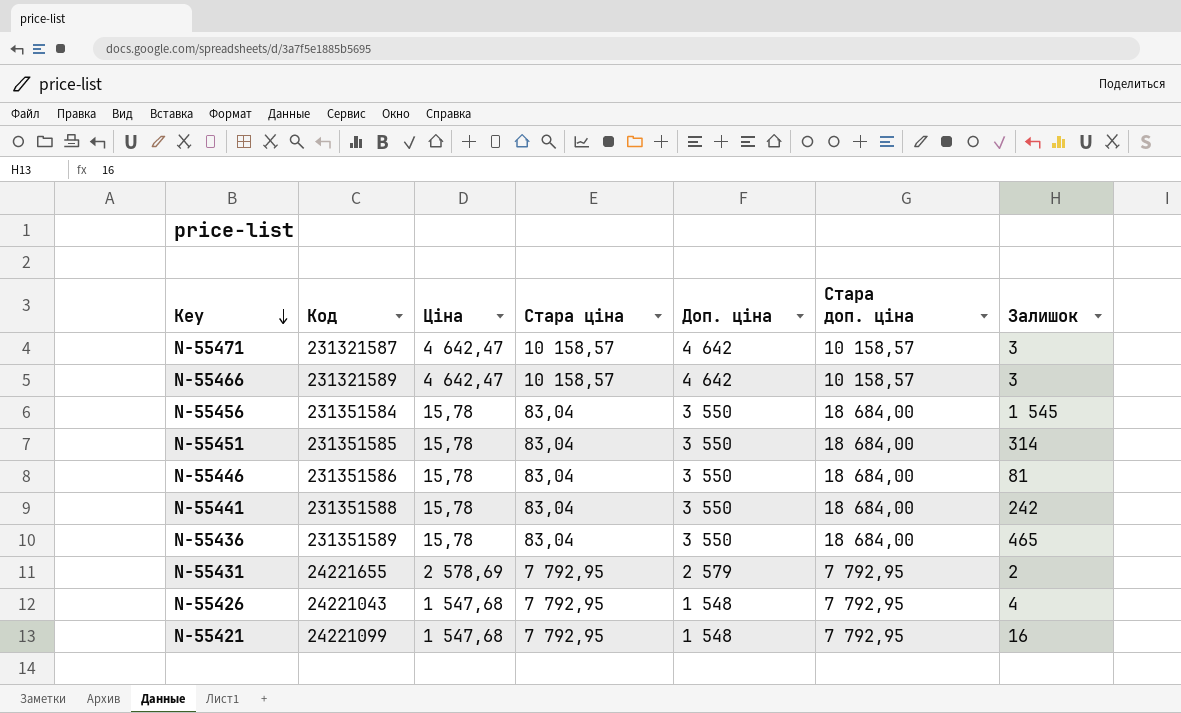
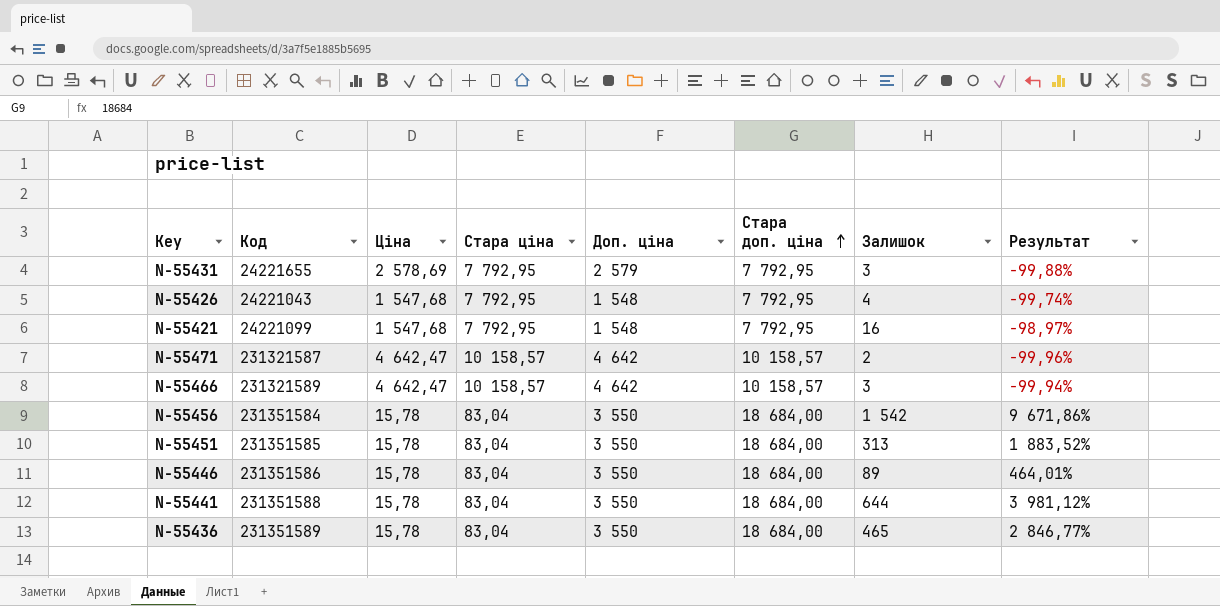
row order: Key descending -> Стара доп. ціна ascending
column Результат | formula: none -> ([Залишок] - [Ціна]) / [Ціна]
N-55431 | Залишок: 2 -> 3
N-55471 | Залишок: 3 -> 2
N-55456 | Залишок: 1 545 -> 1 542
N-55451 | Залишок: 314 -> 313
N-55446 | Залишок: 81 -> 89
N-55441 | Залишок: 242 -> 644

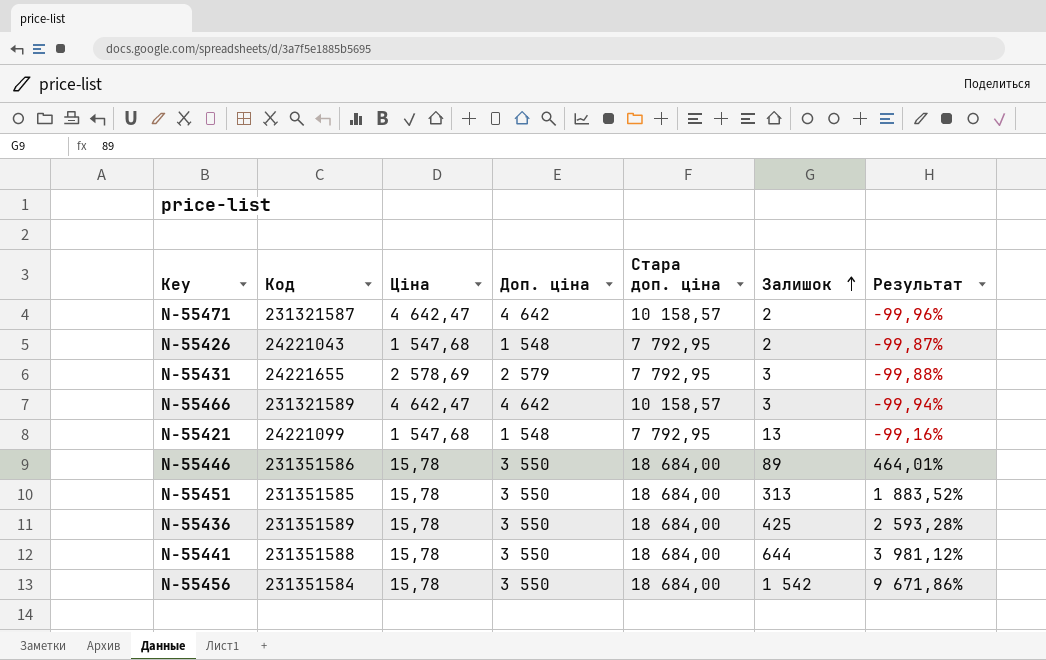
row order: Стара доп. ціна ascending -> Залишок ascending
column Стара ціна | position: 4 -> none
N-55426 | Залишок: 4 -> 2
N-55426 | Результат: -99,74% -> -99,87%
N-55421 | Залишок: 16 -> 13
N-55421 | Результат: -98,97% -> -99,16%
N-55436 | Залишок: 465 -> 425
N-55436 | Результат: 2 846,77% -> 2 593,28%

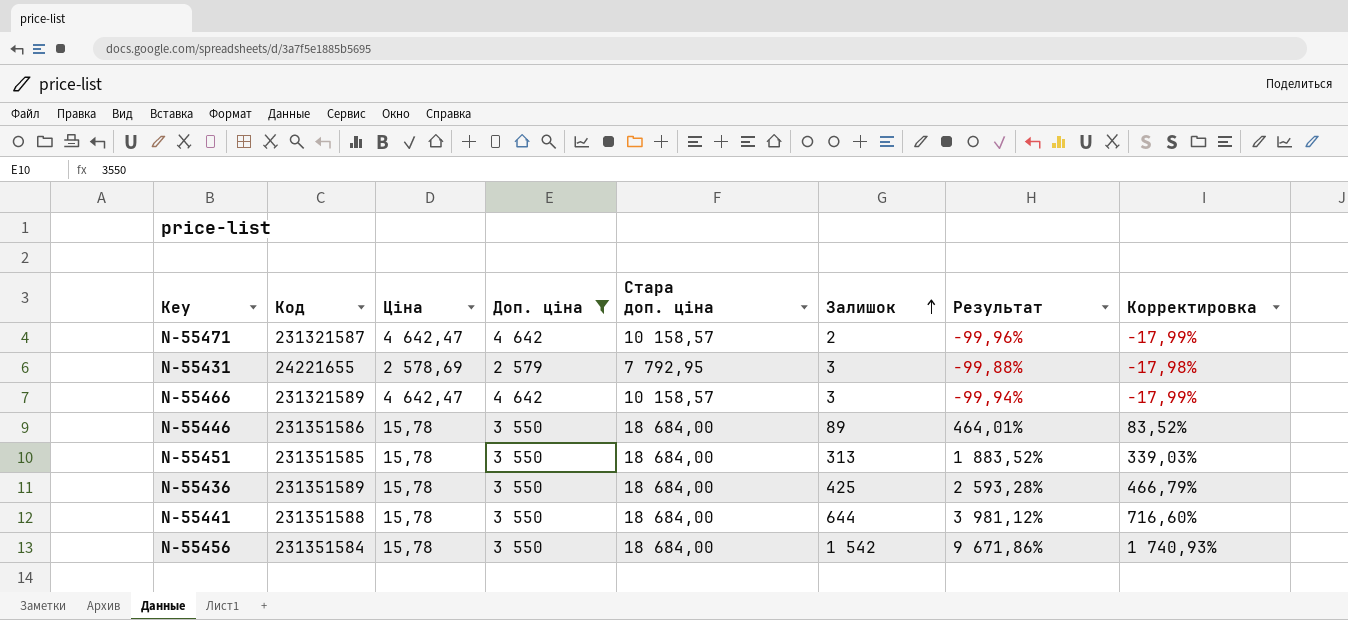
filter: none -> Доп. ціна != 1 548
column Корректировка | formula: none -> [Результат] * 0,18

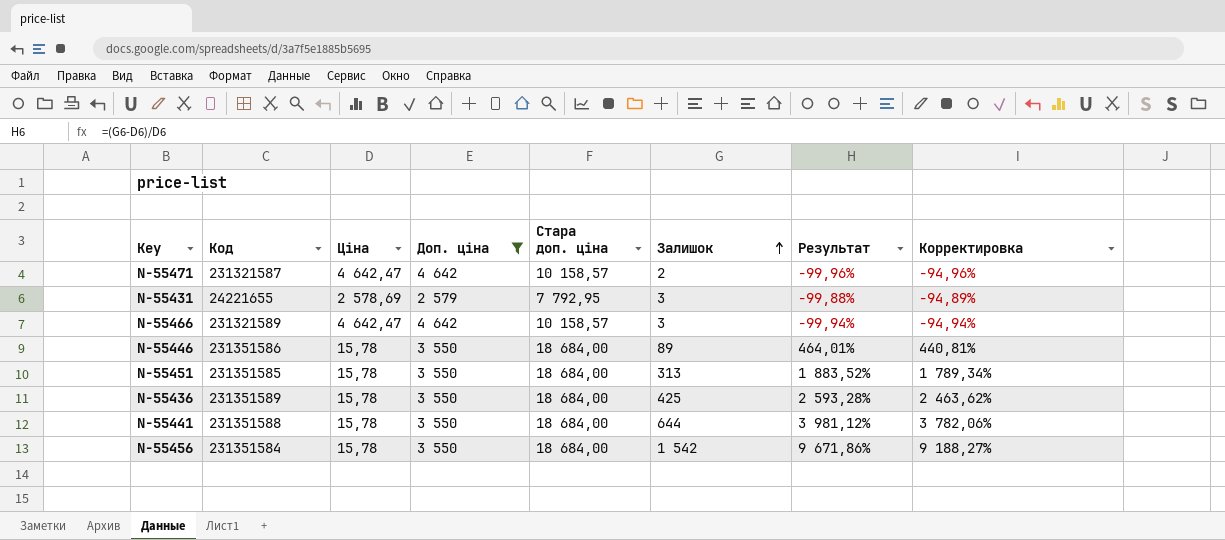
column Корректировка | formula: [Результат] * 0,18 -> [Результат] * 0,95

